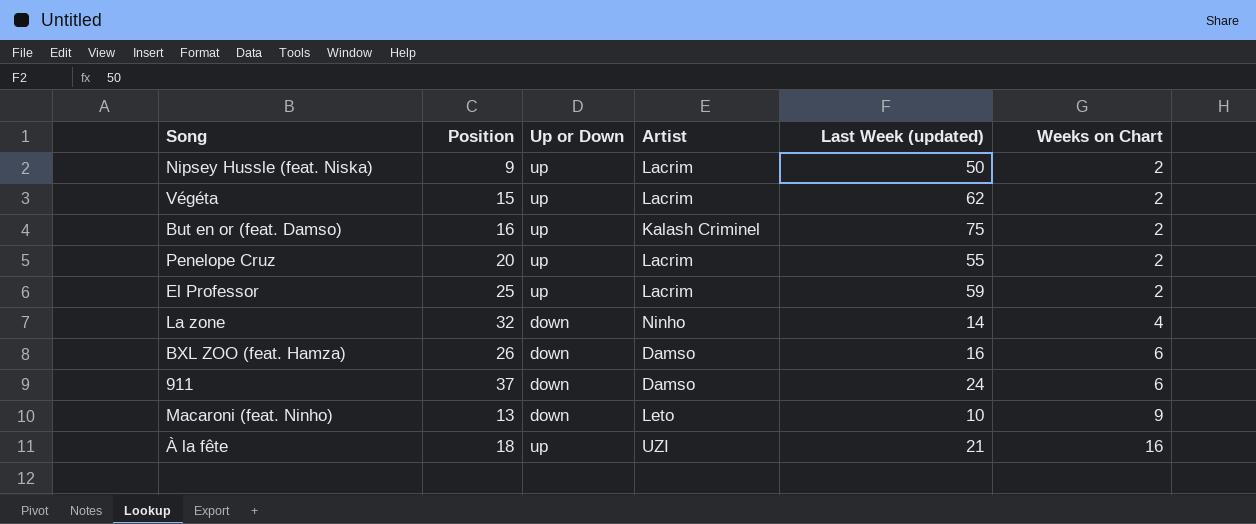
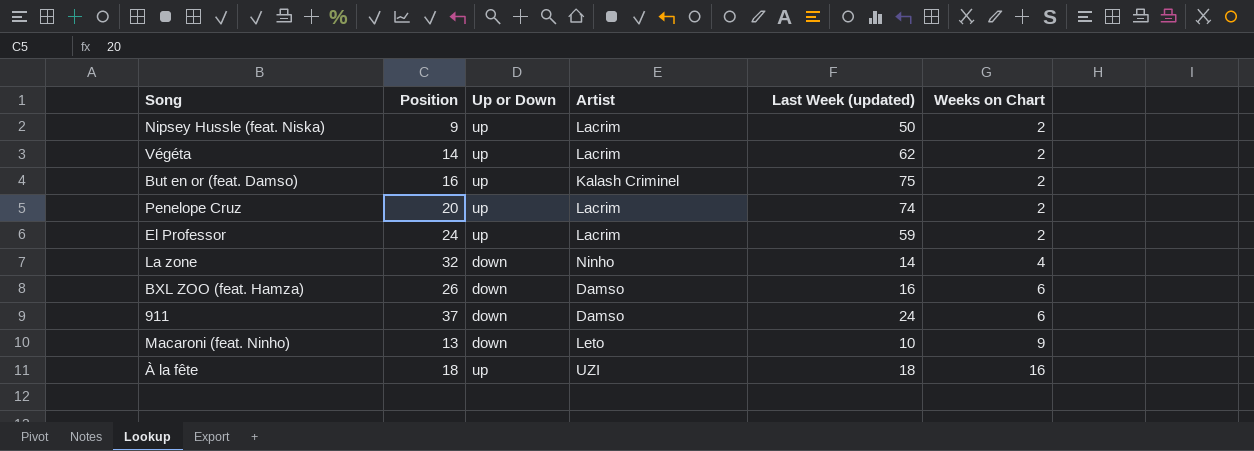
Végéta | Position: 15 -> 14
Penelope Cruz | Last Week (updated): 55 -> 74
El Professor | Position: 25 -> 24
À la fête | Last Week (updated): 21 -> 18

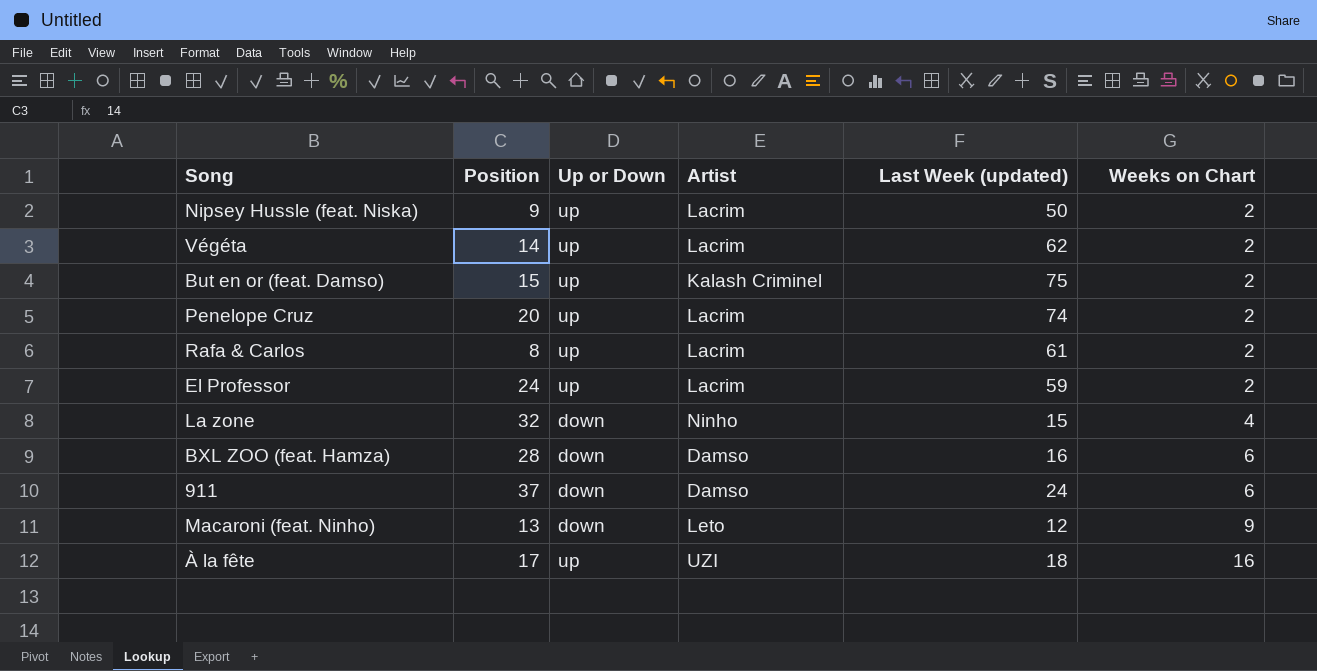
But en or (feat. Damso) | Position: 16 -> 15
row Rafa & Carlos: none -> 8 | up | Lacrim | 61 | 2
La zone | Last Week (updated): 14 -> 15
BXL ZOO (feat. Hamza) | Position: 26 -> 28
Macaroni (feat. Ninho) | Last Week (updated): 10 -> 12
À la fête | Position: 18 -> 17

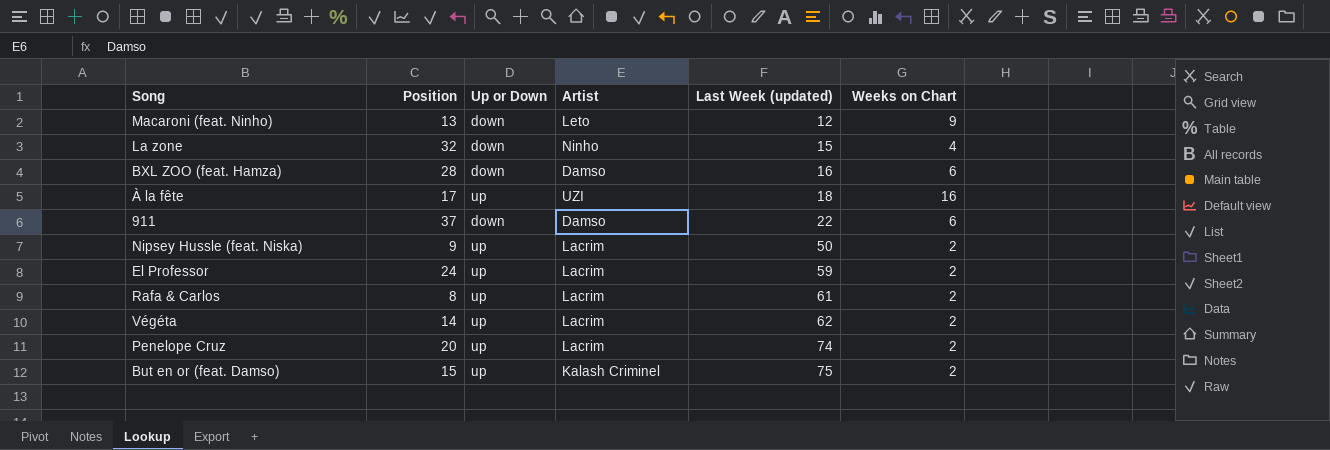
row order: Weeks on Chart ascending -> Last Week (updated) ascending
911 | Last Week (updated): 24 -> 22

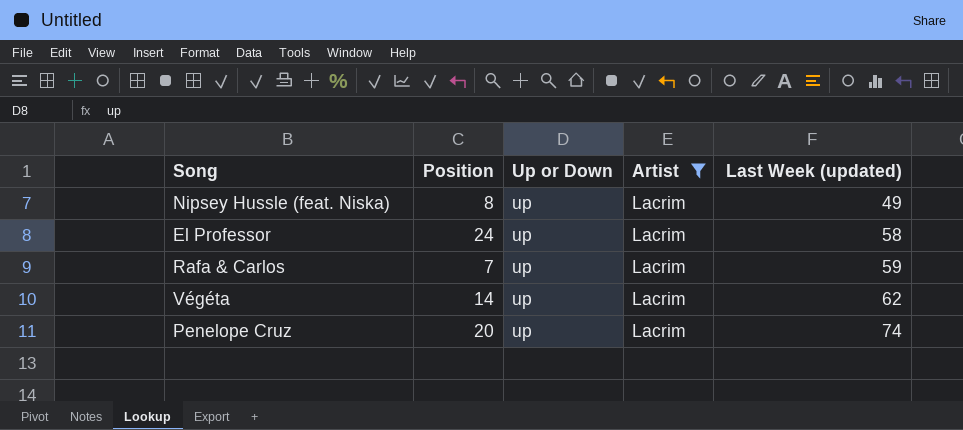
filter: none -> Artist = Lacrim
column Weeks on Chart | position: 6 -> none
Nipsey Hussle (feat. Niska) | Position: 9 -> 8
Nipsey Hussle (feat. Niska) | Last Week (updated): 50 -> 49
El Professor | Last Week (updated): 59 -> 58
Rafa & Carlos | Position: 8 -> 7
Rafa & Carlos | Last Week (updated): 61 -> 59

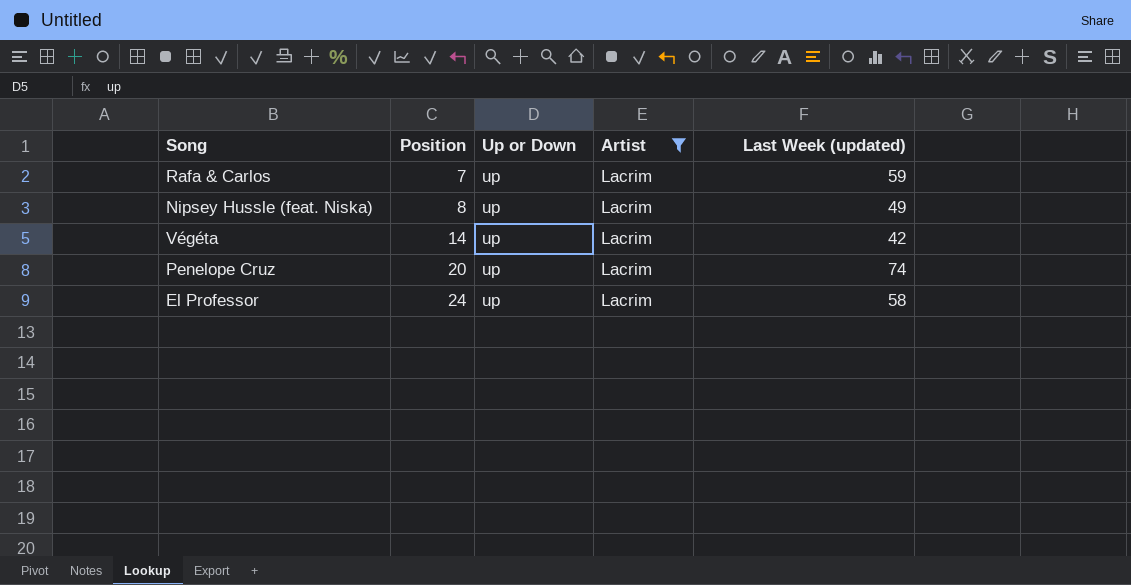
row order: Last Week (updated) ascending -> Position ascending
Végéta | Last Week (updated): 62 -> 42

